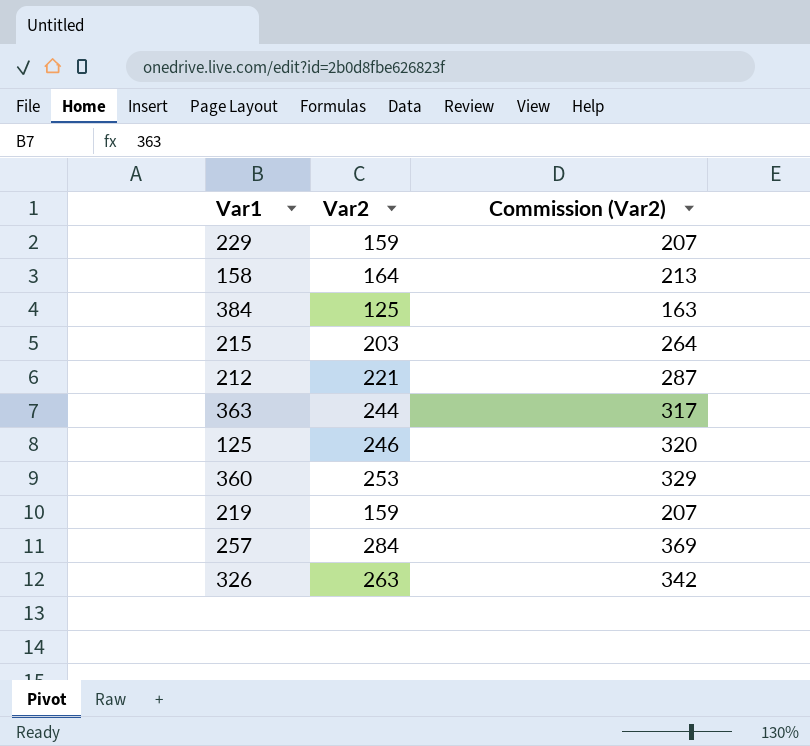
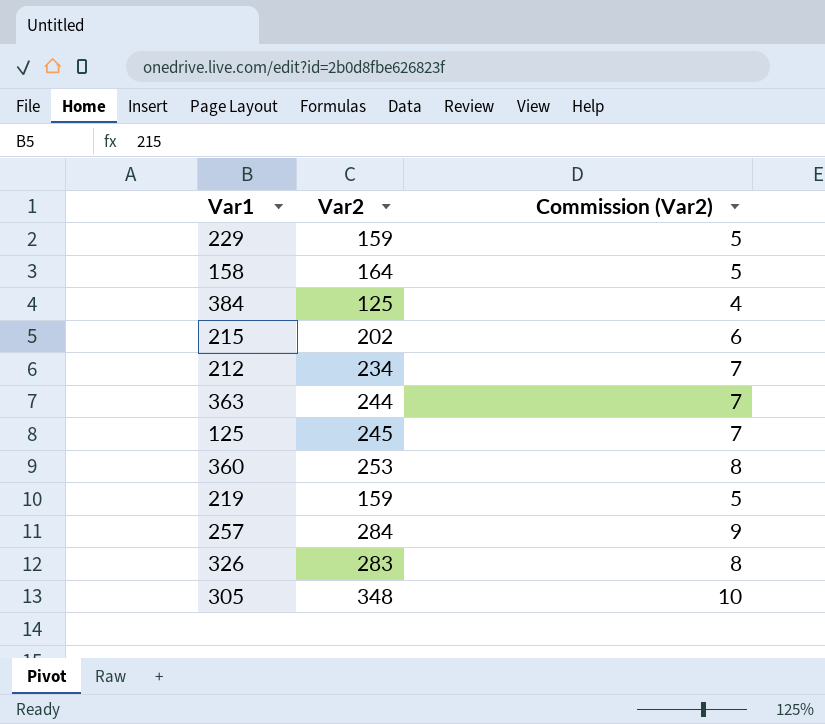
column Commission (Var2) | formula: [Var2] * 1.3 -> [Var2] * 0.03
215 | Var2: 203 -> 202
212 | Var2: 221 -> 234
125 | Var2: 246 -> 245
326 | Var2: 263 -> 283
row 305: none -> 348 | 10

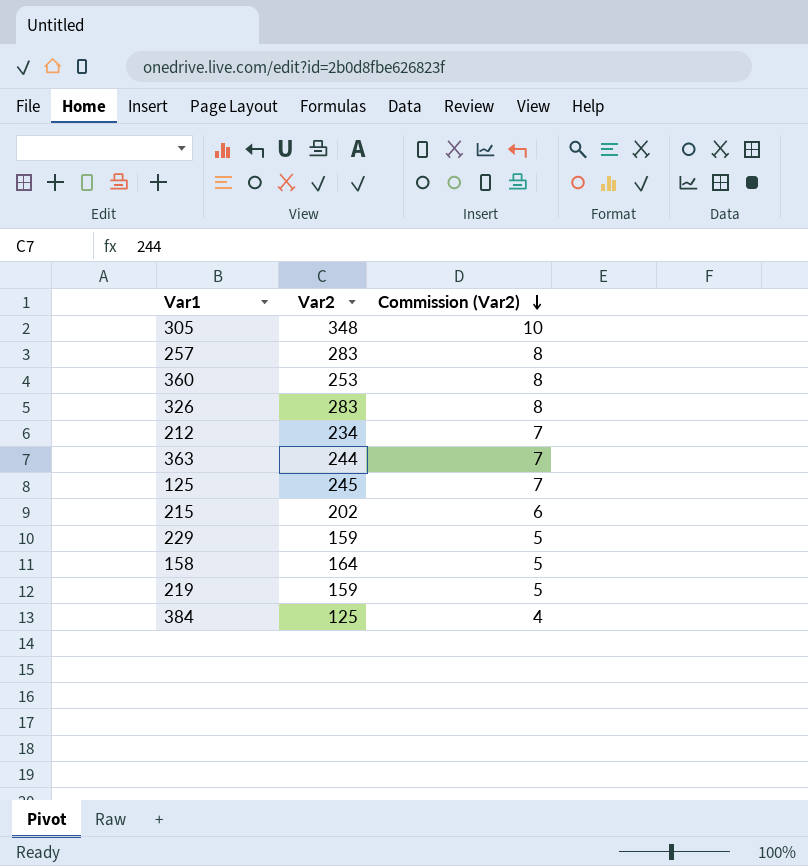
row order: none -> Commission (Var2) descending
257 | Var2: 284 -> 283
257 | Commission (Var2): 9 -> 8

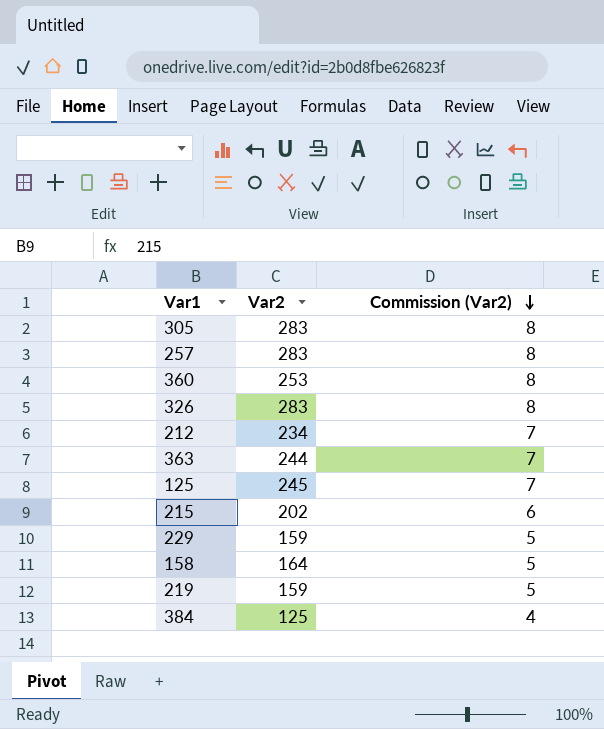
305 | Var2: 348 -> 283
305 | Commission (Var2): 10 -> 8

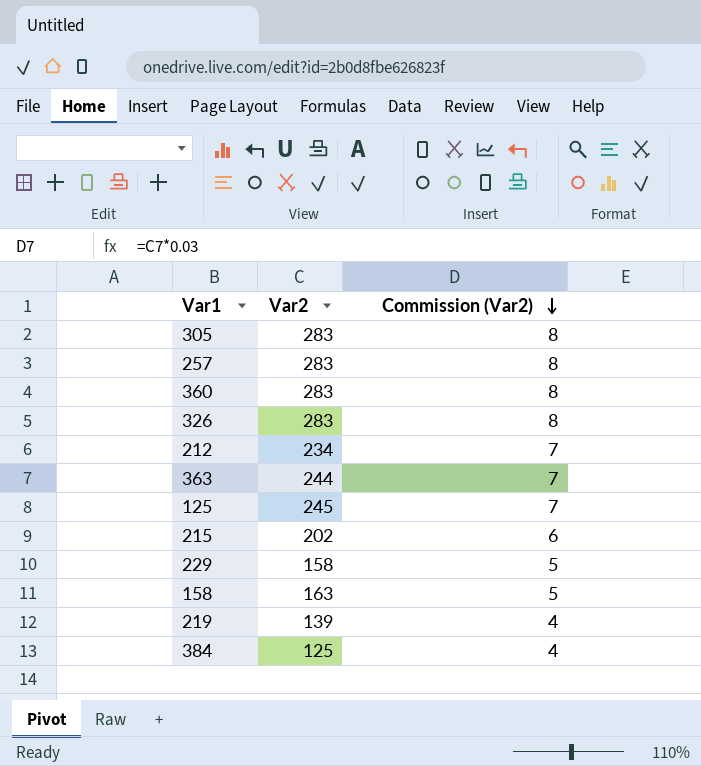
360 | Var2: 253 -> 283
229 | Var2: 159 -> 158
158 | Var2: 164 -> 163
219 | Var2: 159 -> 139
219 | Commission (Var2): 5 -> 4

